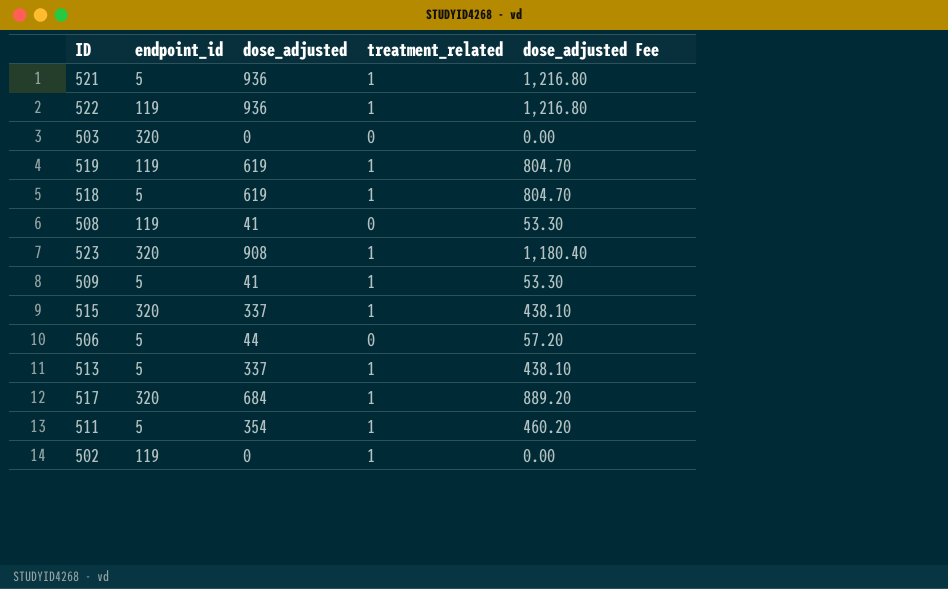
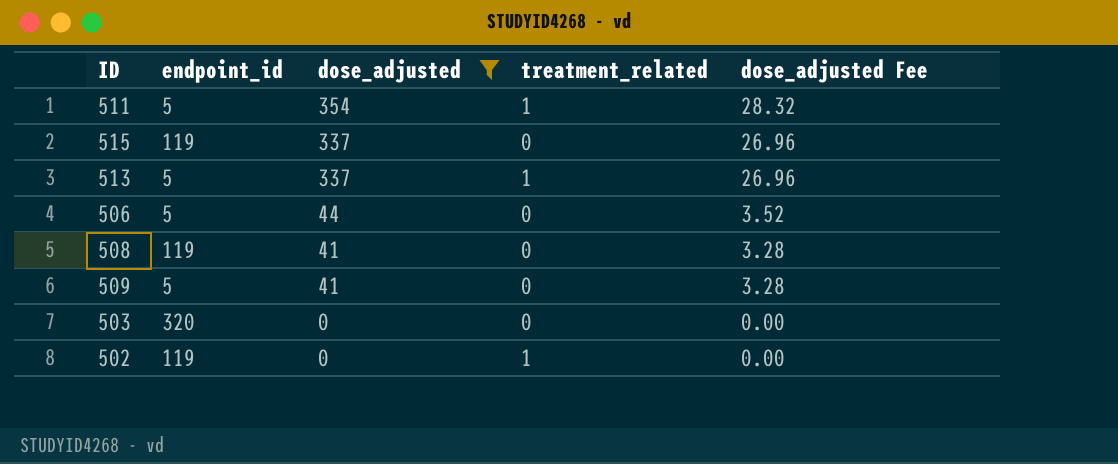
filter: none -> dose_adjusted <= 354
row order: none -> dose_adjusted descending
column dose_adjusted Fee | formula: [dose_adjusted] * 1.3 -> [dose_adjusted] * 0.08
515 | endpoint_id: 320 -> 119
515 | treatment_related: 1 -> 0
509 | treatment_related: 1 -> 0

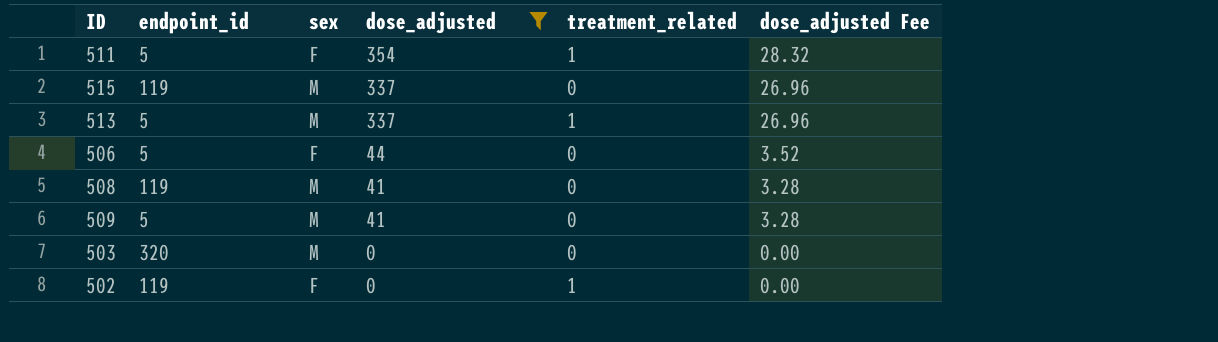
column sex | position: none -> 3

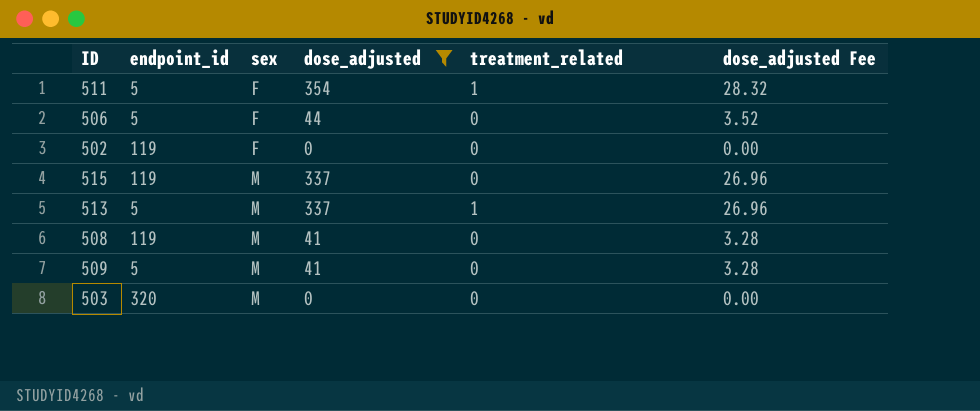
row order: dose_adjusted descending -> sex ascending
502 | treatment_related: 1 -> 0

